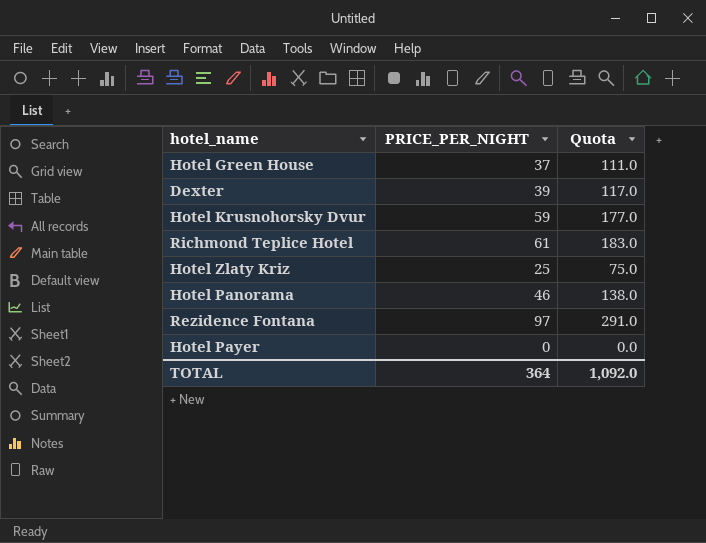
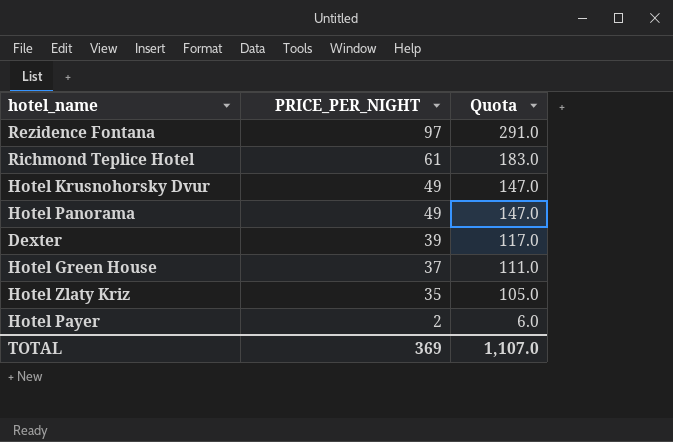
row order: none -> PRICE_PER_NIGHT descending
Hotel Krusnohorsky Dvur | PRICE_PER_NIGHT: 59 -> 49
Hotel Krusnohorsky Dvur | Quota: 177.0 -> 147.0
Hotel Panorama | PRICE_PER_NIGHT: 46 -> 49
Hotel Panorama | Quota: 138.0 -> 147.0
Hotel Zlaty Kriz | PRICE_PER_NIGHT: 25 -> 35
Hotel Zlaty Kriz | Quota: 75.0 -> 105.0
Hotel Payer | PRICE_PER_NIGHT: 0 -> 2
Hotel Payer | Quota: 0.0 -> 6.0
TOTAL | PRICE_PER_NIGHT: 364 -> 369
TOTAL | Quota: 1,092.0 -> 1,107.0

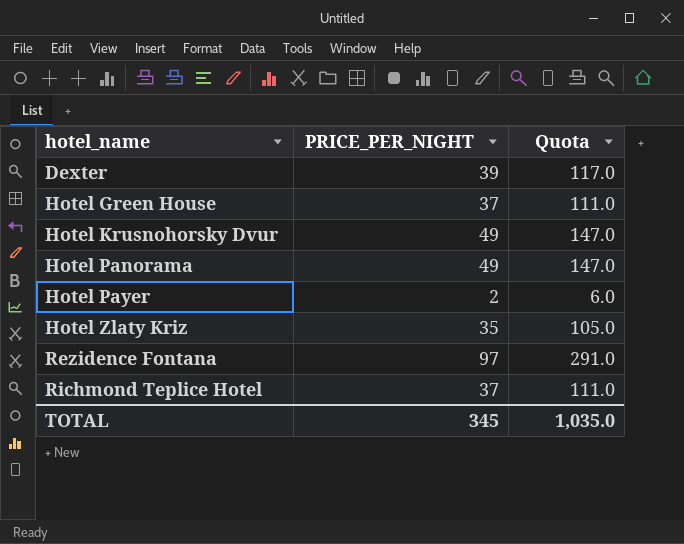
row order: PRICE_PER_NIGHT descending -> hotel_name ascending
Richmond Teplice Hotel | PRICE_PER_NIGHT: 61 -> 37
Richmond Teplice Hotel | Quota: 183.0 -> 111.0
TOTAL | PRICE_PER_NIGHT: 369 -> 345
TOTAL | Quota: 1,107.0 -> 1,035.0

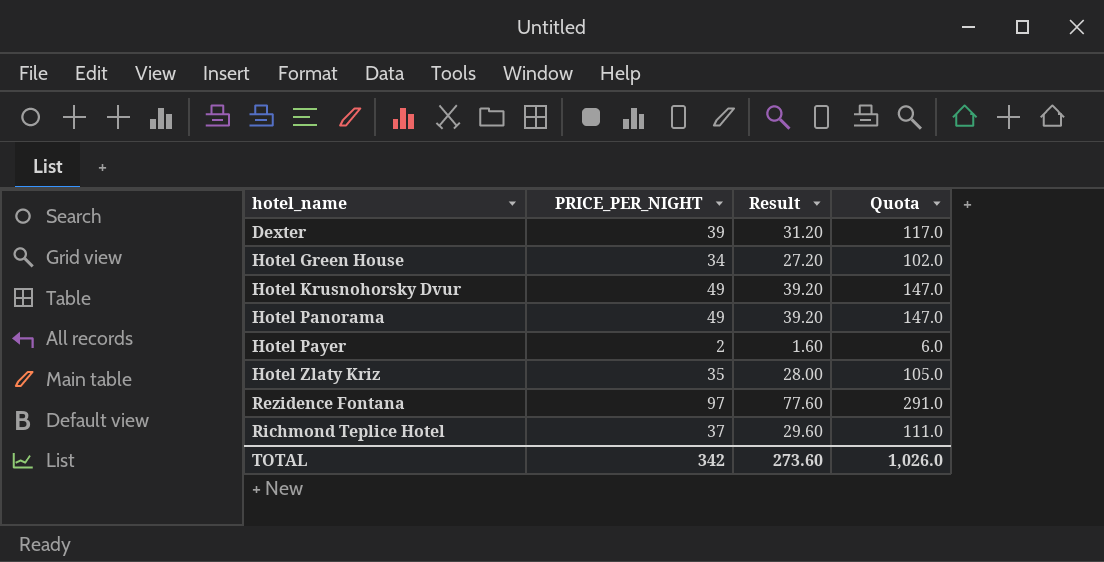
column Result | formula: none -> [PRICE_PER_NIGHT] * 0.8
Hotel Green House | PRICE_PER_NIGHT: 37 -> 34
Hotel Green House | Quota: 111.0 -> 102.0
TOTAL | PRICE_PER_NIGHT: 345 -> 342
TOTAL | Quota: 1,035.0 -> 1,026.0

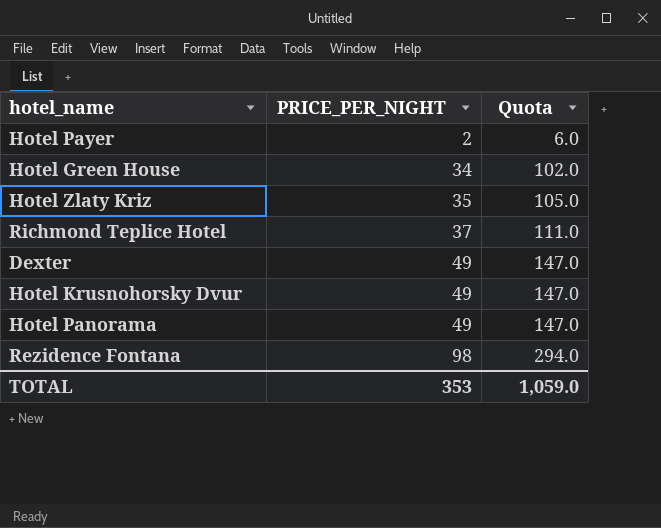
row order: hotel_name ascending -> PRICE_PER_NIGHT ascending
column Result | formula: [PRICE_PER_NIGHT] * 0.8 -> none
Dexter | PRICE_PER_NIGHT: 39 -> 49
Dexter | Quota: 117.0 -> 147.0
Rezidence Fontana | PRICE_PER_NIGHT: 97 -> 98
Rezidence Fontana | Quota: 291.0 -> 294.0
TOTAL | PRICE_PER_NIGHT: 342 -> 353
TOTAL | Quota: 1,026.0 -> 1,059.0

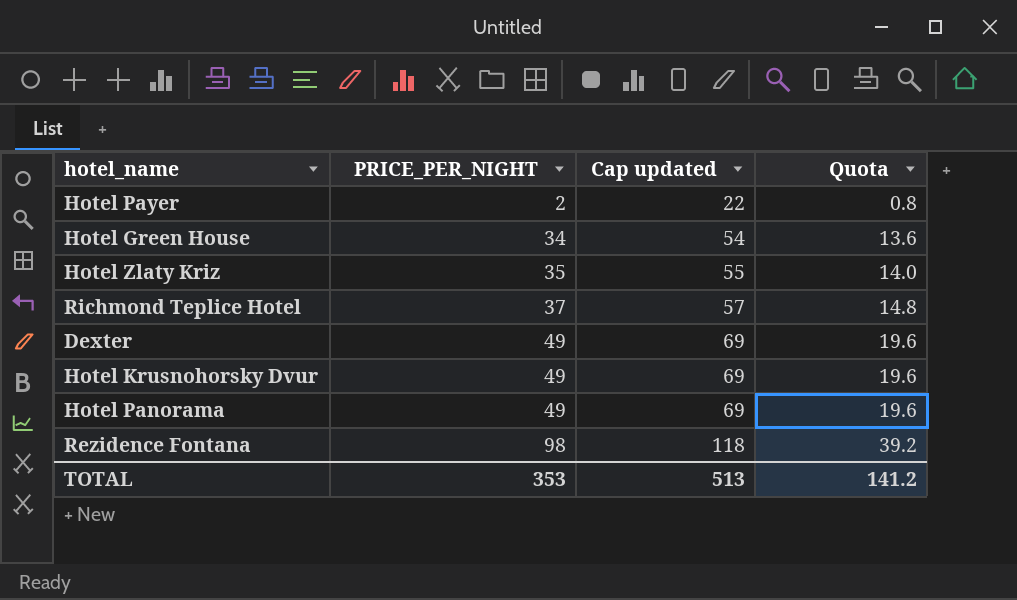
column Cap updated | formula: none -> [PRICE_PER_NIGHT] + 20
column Quota | formula: [PRICE_PER_NIGHT] * 3 -> [PRICE_PER_NIGHT] * 0.4
TOTAL | Quota: 1,059.0 -> 141.2

